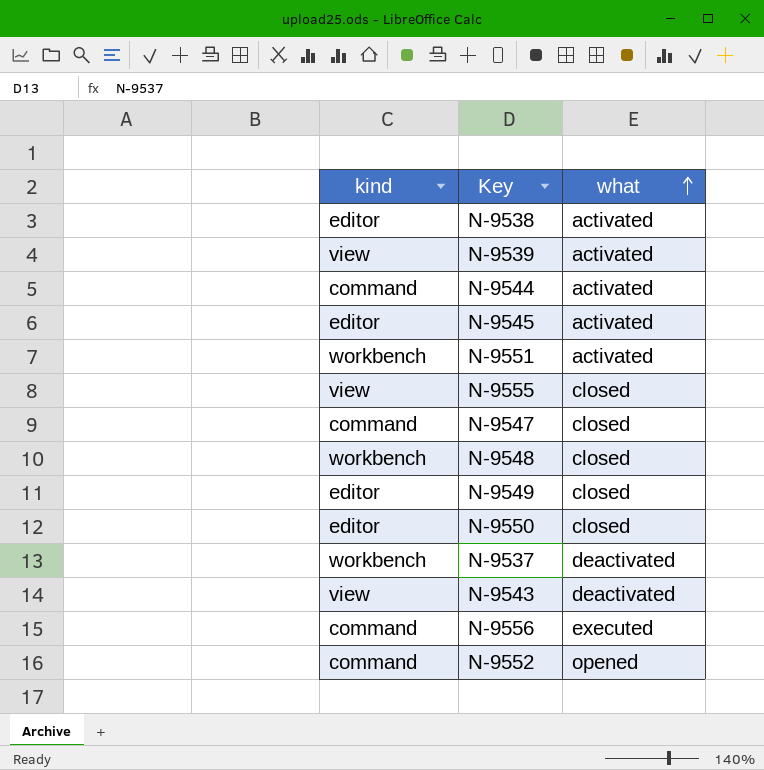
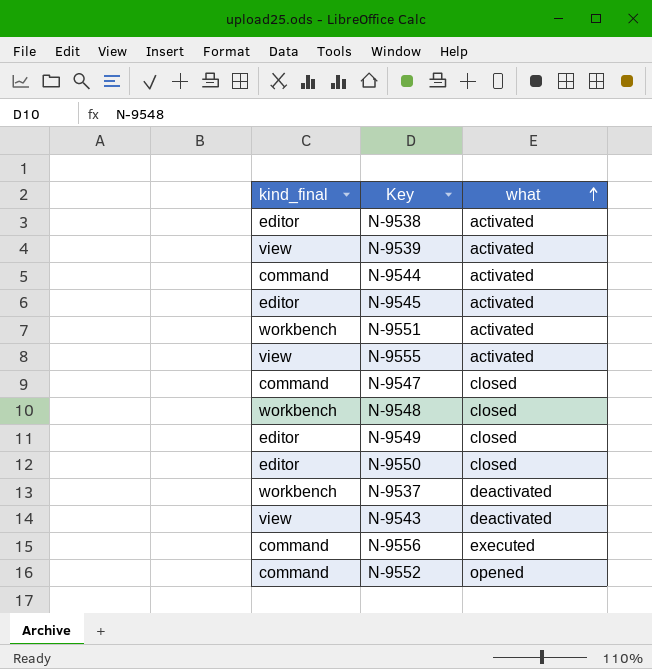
column name: kind -> kind_final
N-9555 | what: closed -> activated

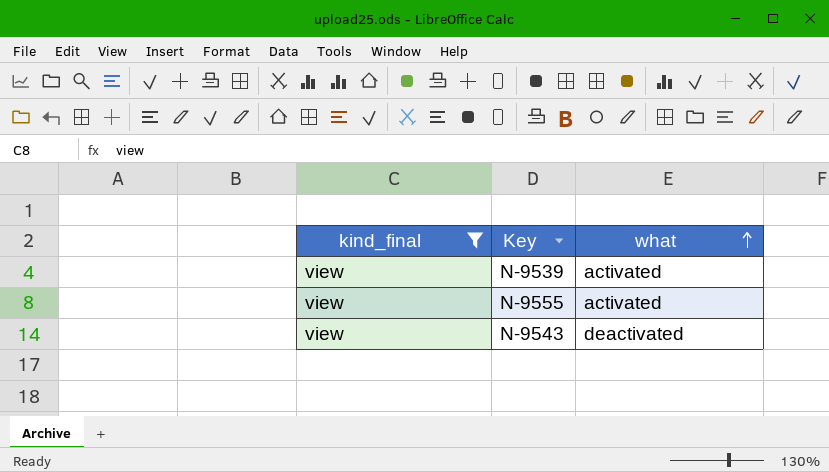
filter: none -> kind_final = view

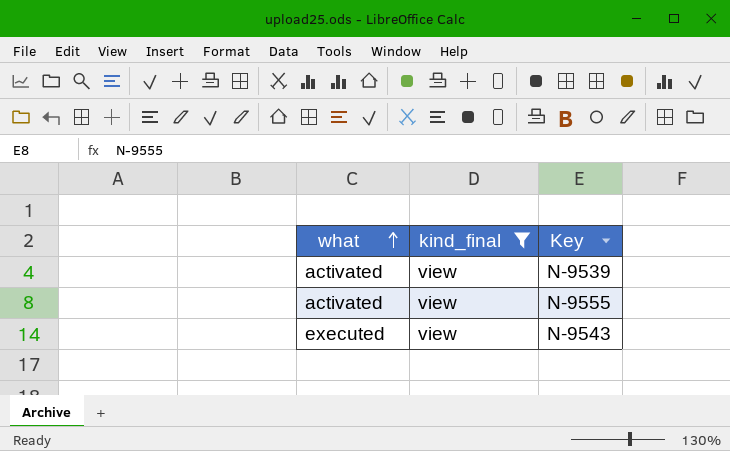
column what | position: 3 -> 1
N-9543 | what: deactivated -> executed

